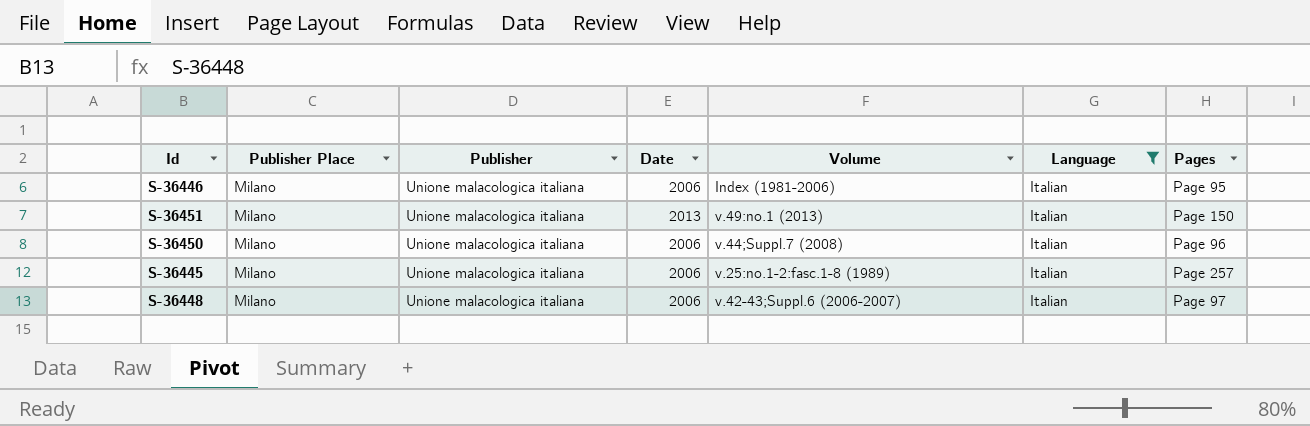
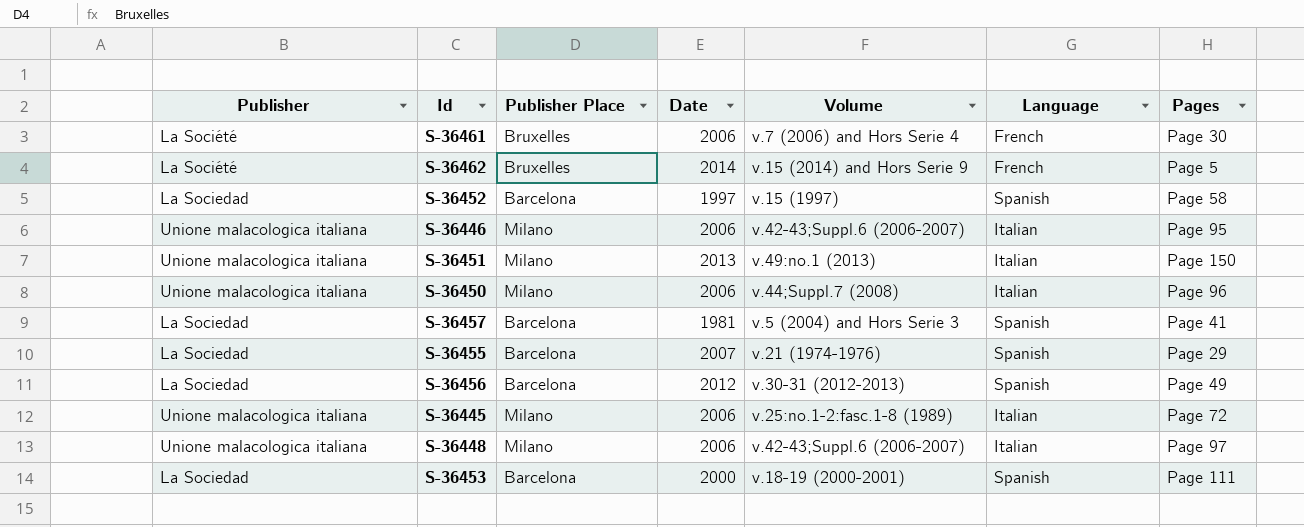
filter: Language = Italian -> none
column Publisher | position: 3 -> 1
S-36446 | Volume: Index (1981-2006) -> v.42-43;Suppl.6 (2006-2007)
S-36445 | Pages: Page 257 -> Page 72

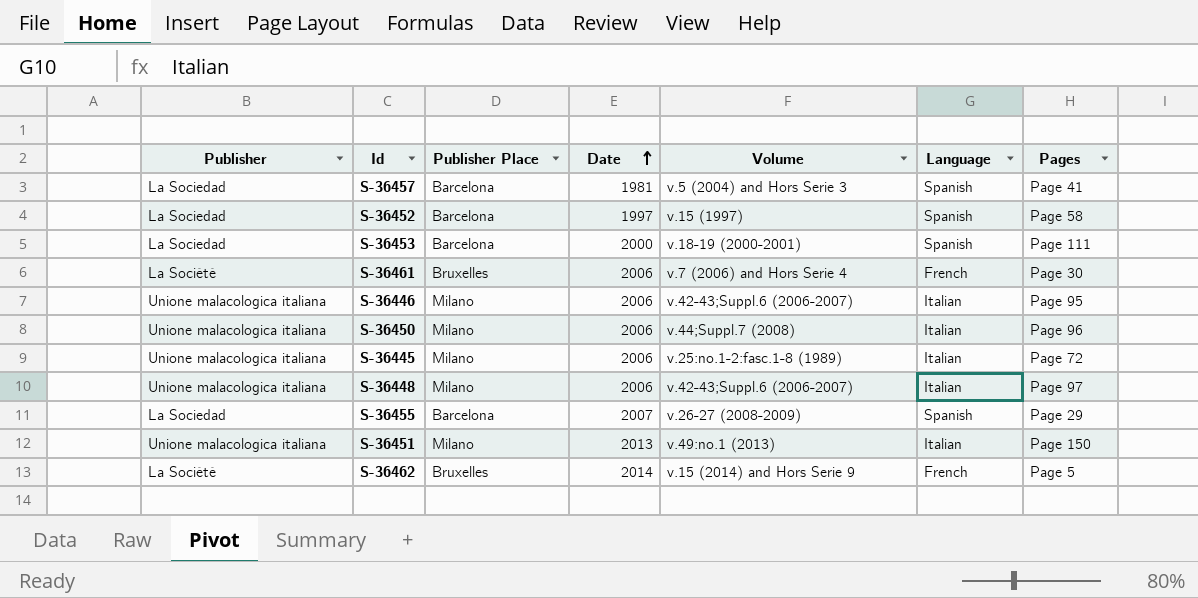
row order: none -> Date ascending
row S-36456: La Sociedad | Barcelona | 2012 | v.30-31 (2012-2013) | Spanish | Page 49 -> none
S-36455 | Volume: v.21 (1974-1976) -> v.26-27 (2008-2009)

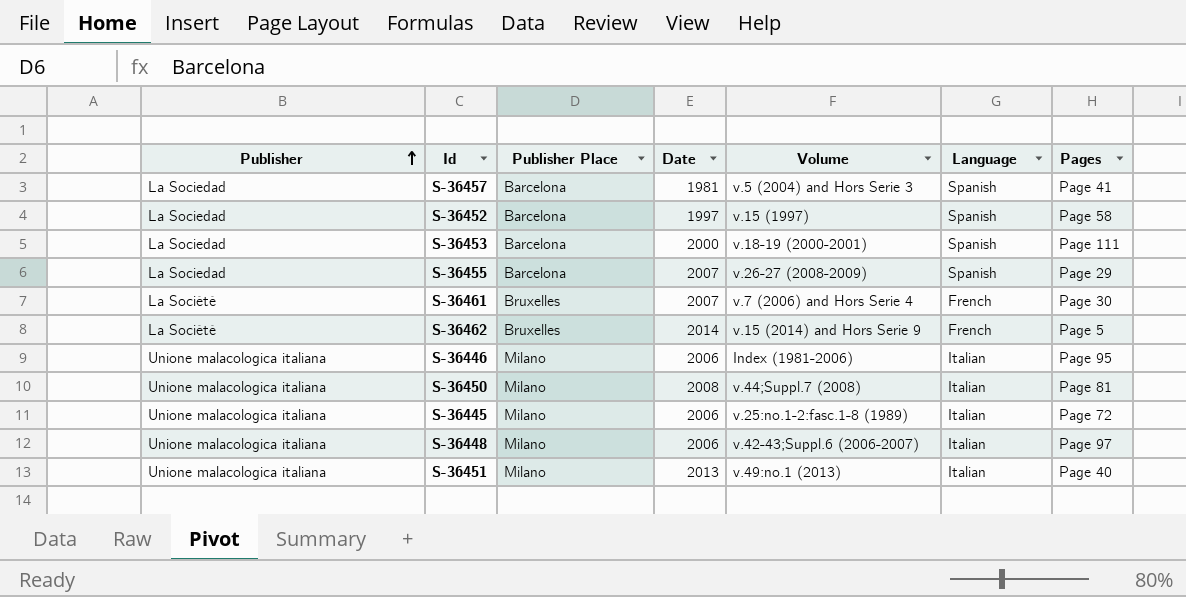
row order: Date ascending -> Publisher ascending
S-36461 | Date: 2006 -> 2007
S-36446 | Volume: v.42-43;Suppl.6 (2006-2007) -> Index (1981-2006)
S-36450 | Date: 2006 -> 2008
S-36450 | Pages: Page 96 -> Page 81
S-36451 | Pages: Page 150 -> Page 40

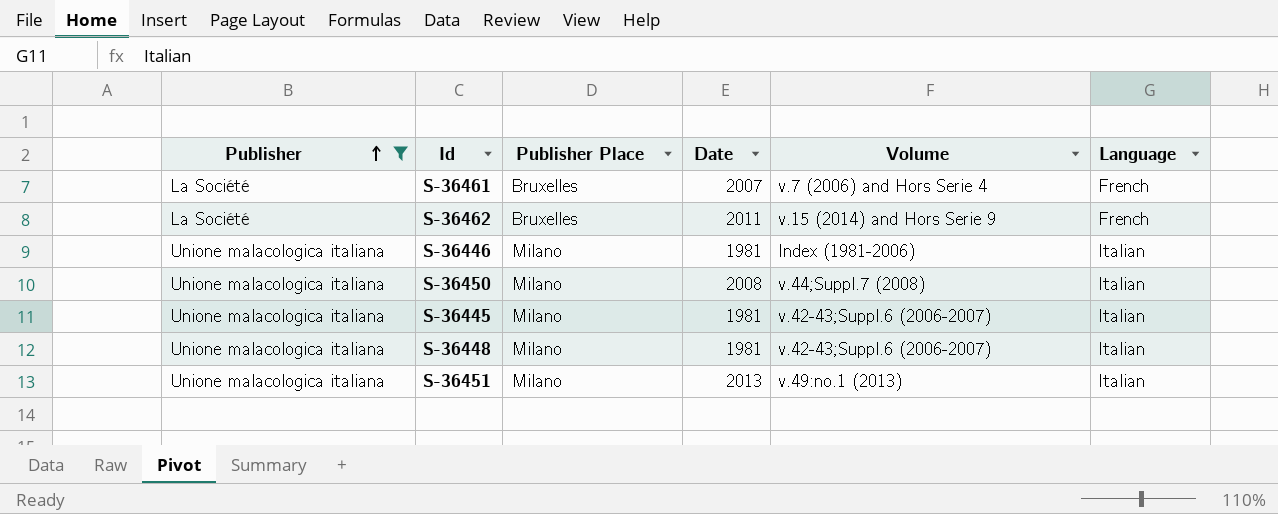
filter: none -> Publisher != La Sociedad
column Pages | position: 7 -> none
S-36462 | Date: 2014 -> 2011
S-36446 | Date: 2006 -> 1981
S-36445 | Date: 2006 -> 1981
S-36445 | Volume: v.25:no.1-2:fasc.1-8 (1989) -> v.42-43;Suppl.6 (2006-2007)
S-36448 | Date: 2006 -> 1981

